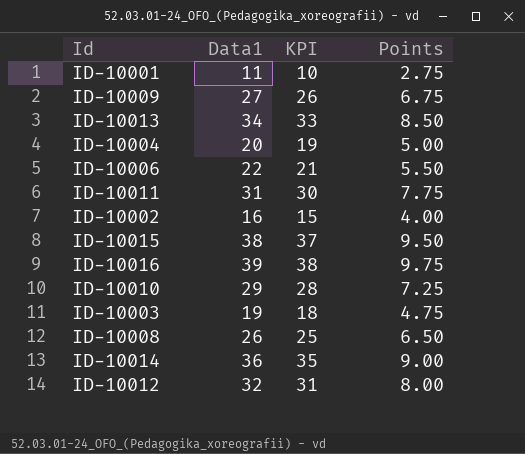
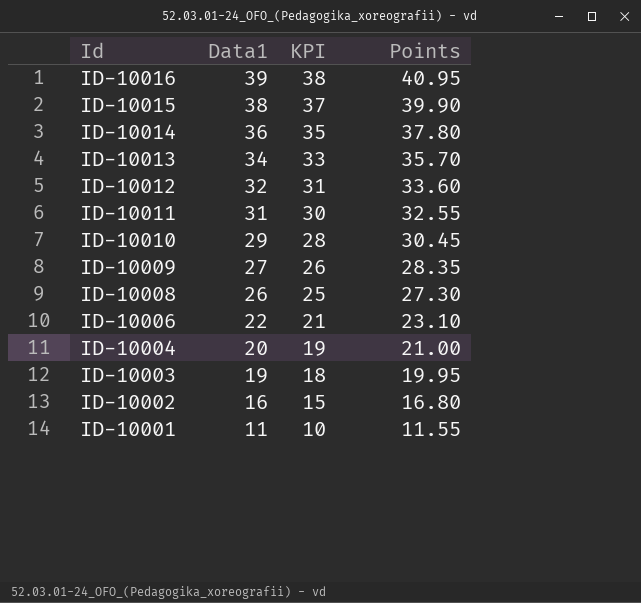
row order: none -> Id descending
column Points | formula: [Data1] * 0.25 -> [Data1] * 1.05

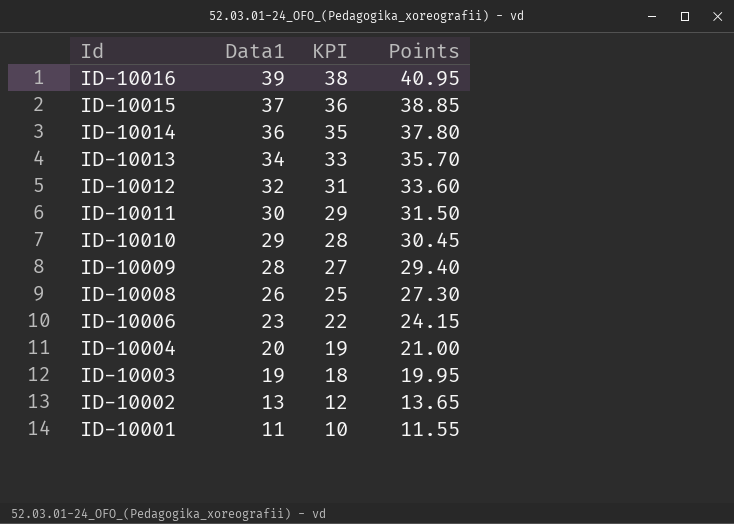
ID-10015 | Data1: 38 -> 37
ID-10015 | KPI: 37 -> 36
ID-10015 | Points: 39.90 -> 38.85
ID-10011 | Data1: 31 -> 30
ID-10011 | KPI: 30 -> 29
ID-10011 | Points: 32.55 -> 31.50
ID-10009 | Data1: 27 -> 28
ID-10009 | KPI: 26 -> 27
ID-10009 | Points: 28.35 -> 29.40
ID-10006 | Data1: 22 -> 23
ID-10006 | KPI: 21 -> 22
ID-10006 | Points: 23.10 -> 24.15
ID-10002 | Data1: 16 -> 13
ID-10002 | KPI: 15 -> 12
ID-10002 | Points: 16.80 -> 13.65

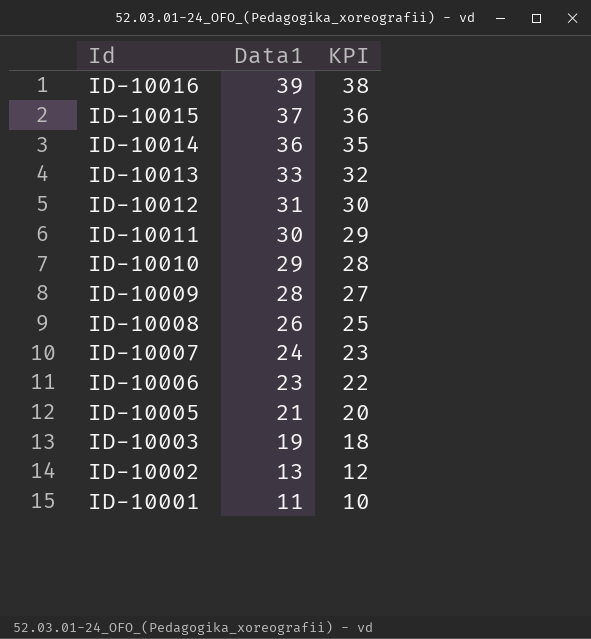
column Points | formula: [Data1] * 1.05 -> none
row ID-10004: 20 | 19 | 21.00 -> none
ID-10013 | Data1: 34 -> 33
ID-10013 | KPI: 33 -> 32
ID-10012 | Data1: 32 -> 31
ID-10012 | KPI: 31 -> 30
row ID-10007: none -> 24 | 23
row ID-10005: none -> 21 | 20

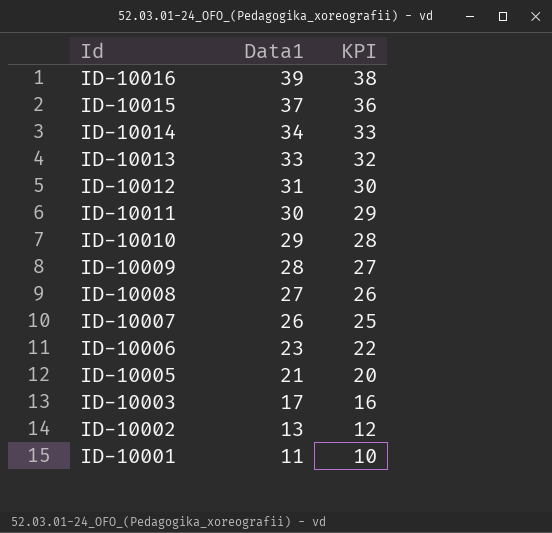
ID-10014 | Data1: 36 -> 34
ID-10014 | KPI: 35 -> 33
ID-10008 | Data1: 26 -> 27
ID-10008 | KPI: 25 -> 26
ID-10007 | Data1: 24 -> 26
ID-10007 | KPI: 23 -> 25
ID-10003 | Data1: 19 -> 17
ID-10003 | KPI: 18 -> 16

